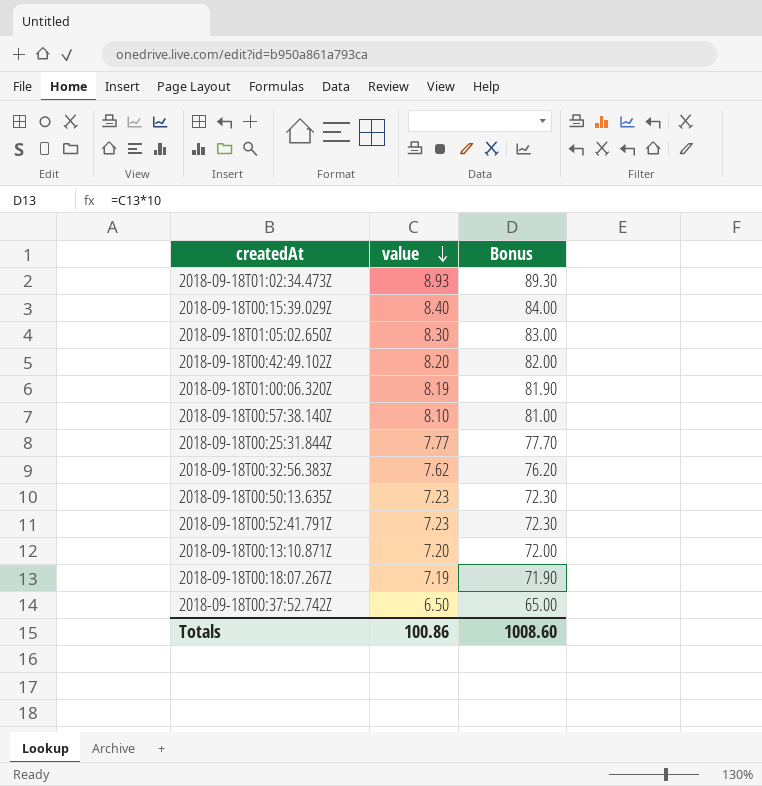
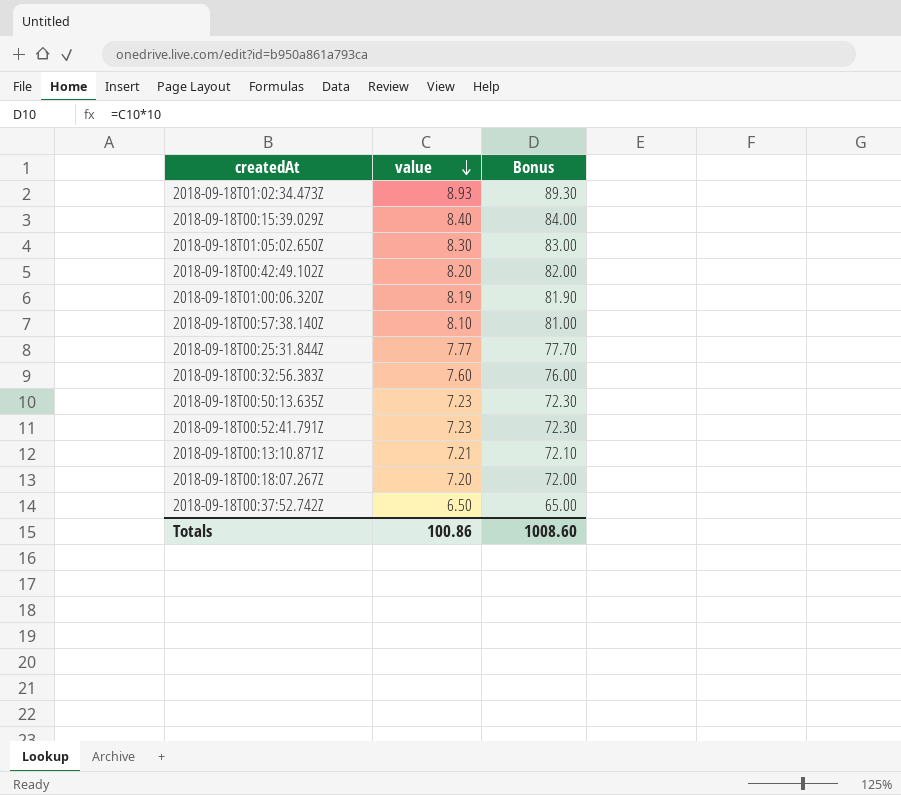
2018-09-18T00:32:56.383Z | value: 7.62 -> 7.60
2018-09-18T00:32:56.383Z | Bonus: 76.20 -> 76.00
2018-09-18T00:13:10.871Z | value: 7.20 -> 7.21
2018-09-18T00:13:10.871Z | Bonus: 72.00 -> 72.10
2018-09-18T00:18:07.267Z | value: 7.19 -> 7.20
2018-09-18T00:18:07.267Z | Bonus: 71.90 -> 72.00

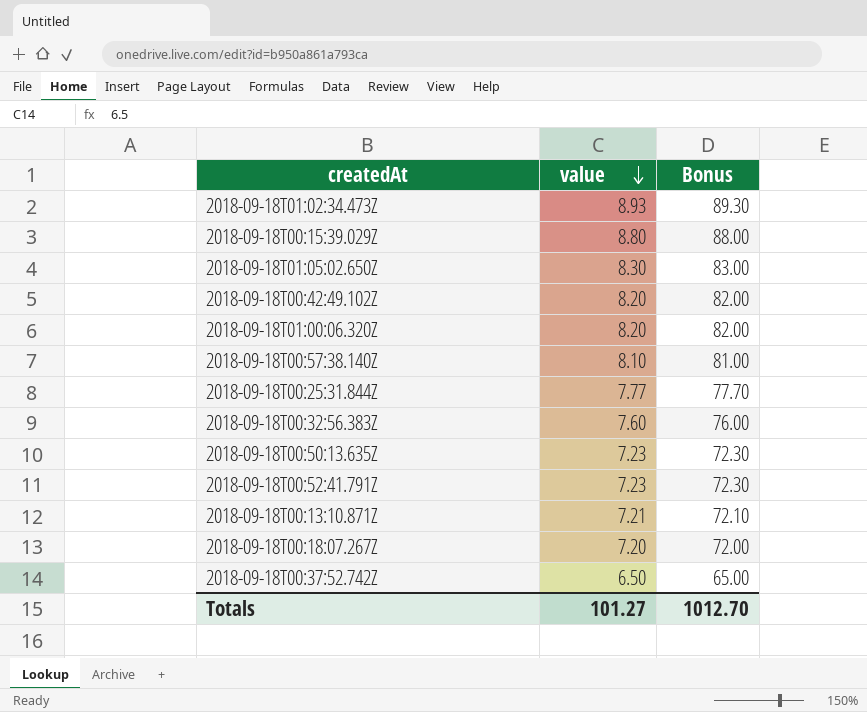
2018-09-18T00:15:39.029Z | value: 8.40 -> 8.80
2018-09-18T00:15:39.029Z | Bonus: 84.00 -> 88.00
2018-09-18T01:00:06.320Z | value: 8.19 -> 8.20
2018-09-18T01:00:06.320Z | Bonus: 81.90 -> 82.00
Totals | value: 100.86 -> 101.27
Totals | Bonus: 1008.60 -> 1012.70

